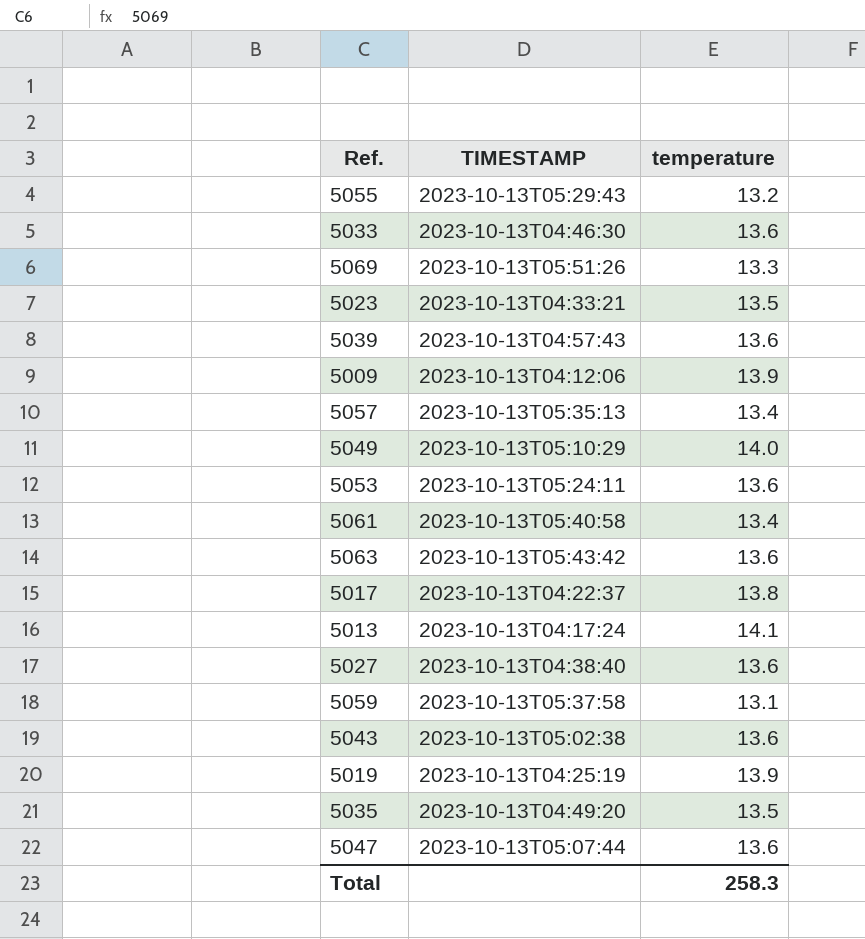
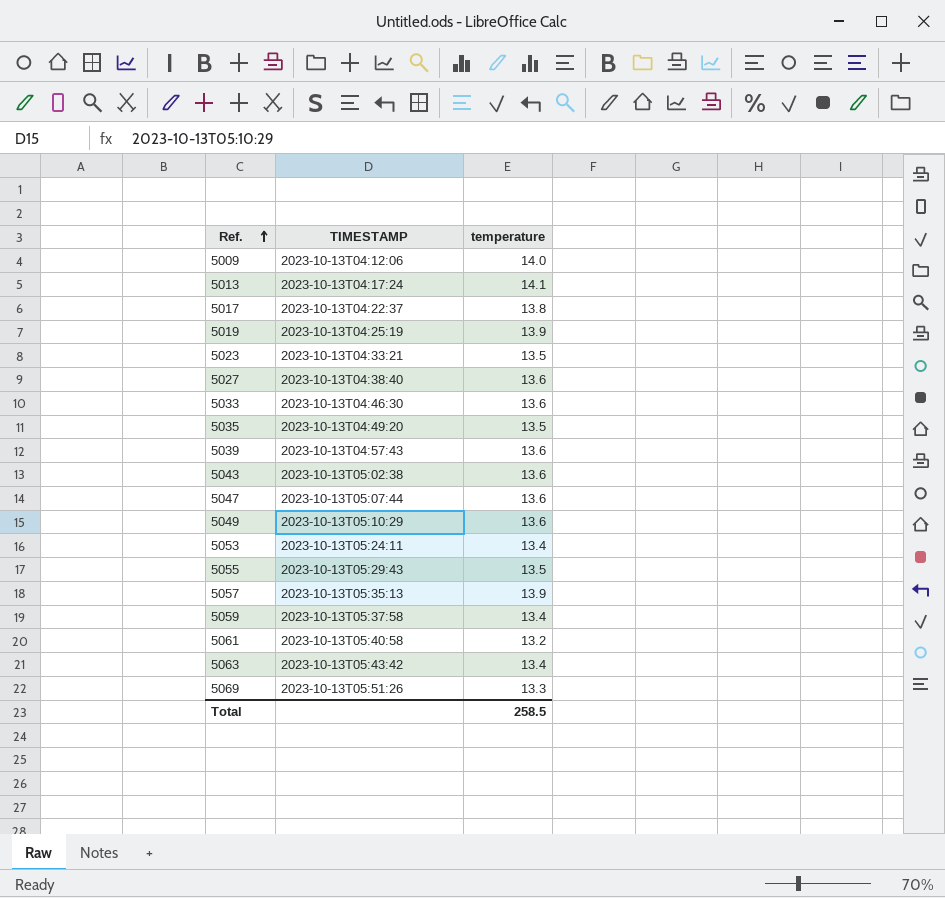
row order: none -> Ref. ascending
5009 | temperature: 13.9 -> 14.0
5049 | temperature: 14.0 -> 13.6
5053 | temperature: 13.6 -> 13.4
5055 | temperature: 13.2 -> 13.5
5057 | temperature: 13.4 -> 13.9
5059 | temperature: 13.1 -> 13.4
5061 | temperature: 13.4 -> 13.2
5063 | temperature: 13.6 -> 13.4
Total | temperature: 258.3 -> 258.5

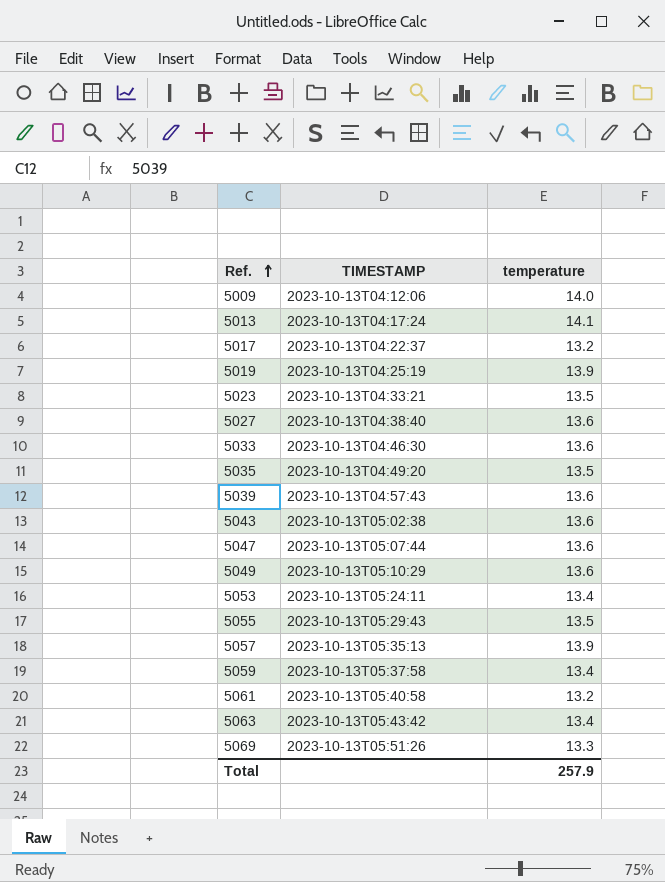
5017 | temperature: 13.8 -> 13.2
Total | temperature: 258.5 -> 257.9

